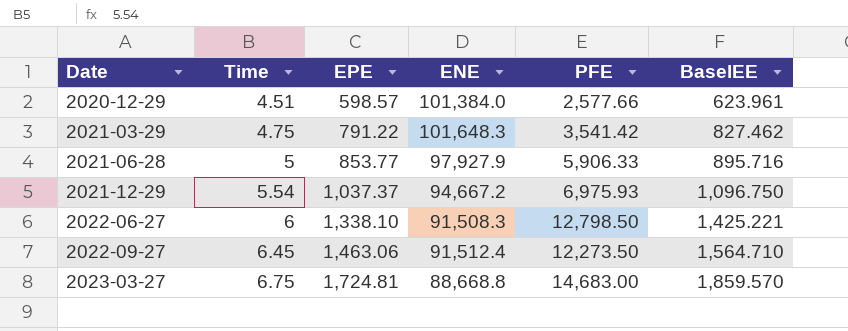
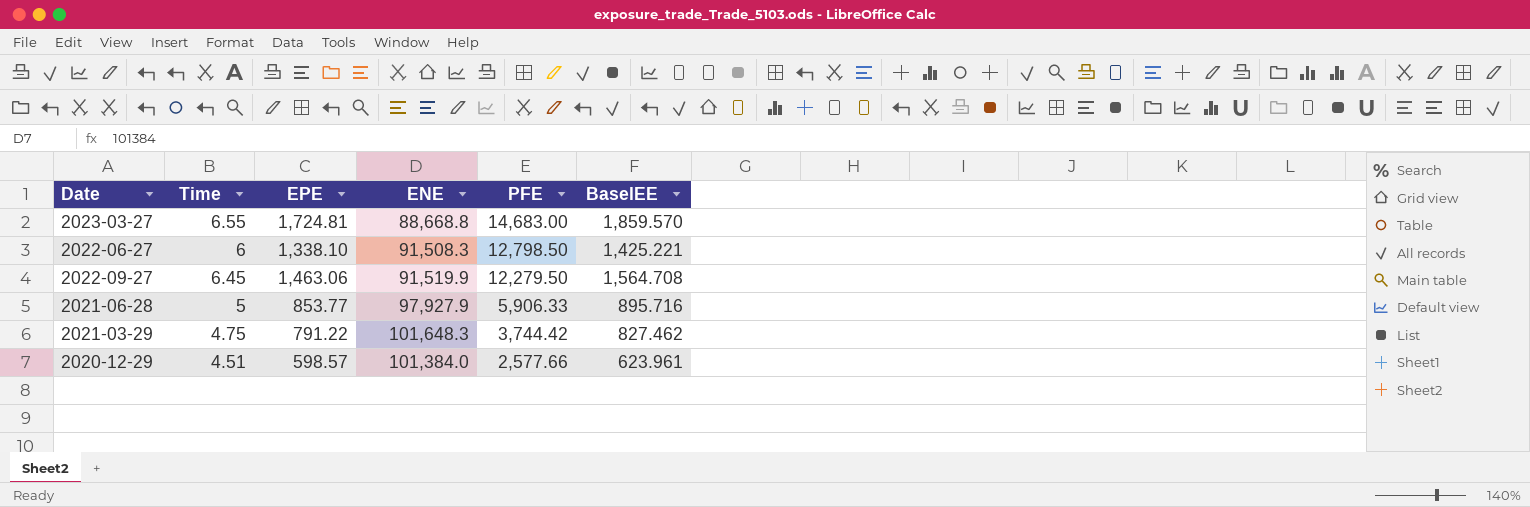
row order: Date ascending -> PFE descending
row 2021-12-29: 5.54 | 1,037.37 | 94,667.2 | 6,975.93 | 1,096.750 -> none
2023-03-27 | Time: 6.75 -> 6.55
2022-09-27 | ENE: 91,512.4 -> 91,519.9
2022-09-27 | PFE: 12,273.50 -> 12,279.50
2022-09-27 | BaselEE: 1,564.710 -> 1,564.708
2021-03-29 | PFE: 3,541.42 -> 3,744.42

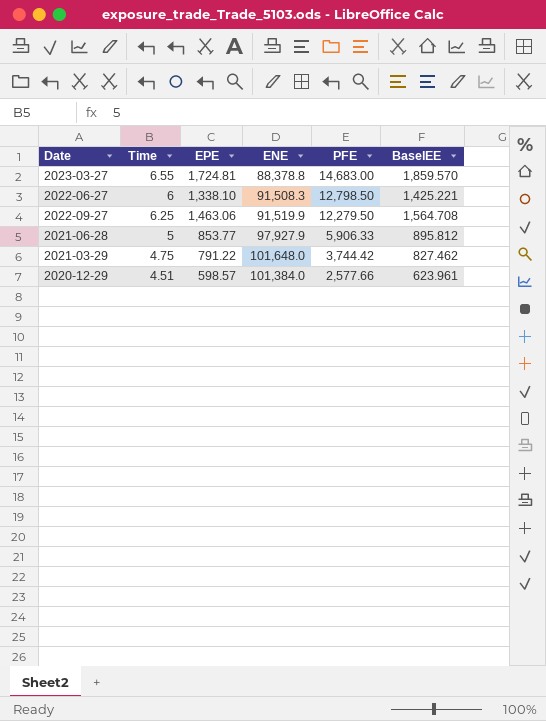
2023-03-27 | ENE: 88,668.8 -> 88,378.8
2022-09-27 | Time: 6.45 -> 6.25
2021-06-28 | BaselEE: 895.716 -> 895.812
2021-03-29 | ENE: 101,648.3 -> 101,648.0

